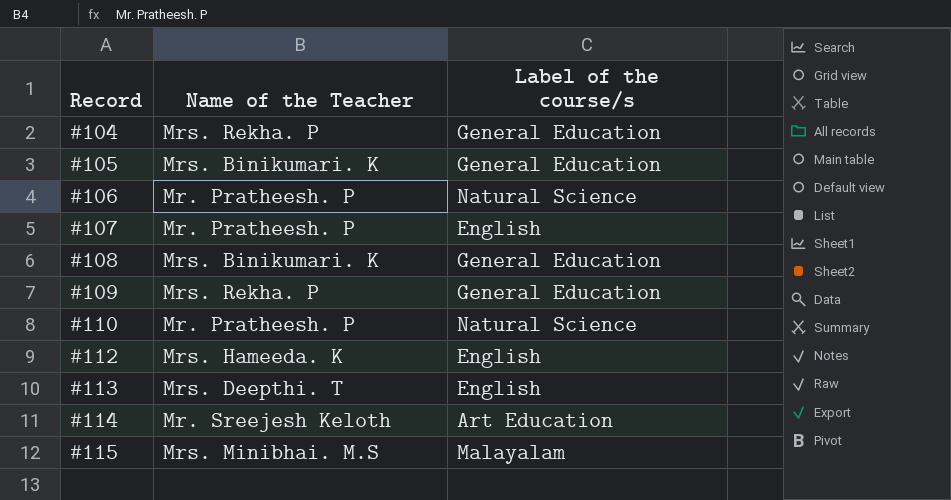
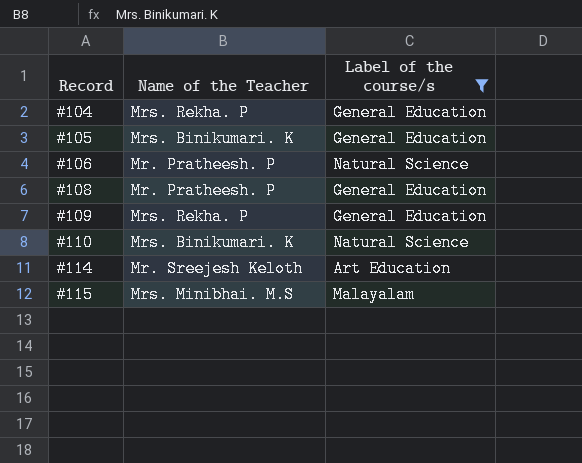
filter: none -> Label of the course/s != English
#108 | Name of the Teacher: Mrs. Binikumari. K -> Mr. Pratheesh. P
#110 | Name of the Teacher: Mr. Pratheesh. P -> Mrs. Binikumari. K

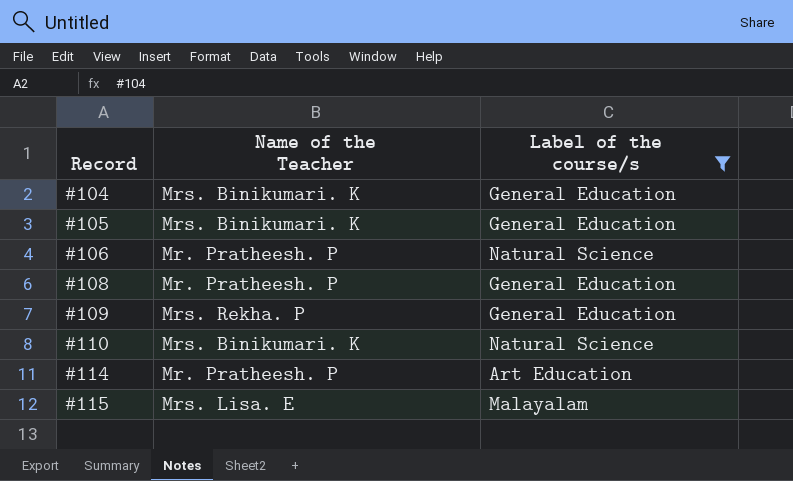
#104 | Name of the Teacher: Mrs. Rekha. P -> Mrs. Binikumari. K
#114 | Name of the Teacher: Mr. Sreejesh Keloth -> Mr. Pratheesh. P
#115 | Name of the Teacher: Mrs. Minibhai. M.S -> Mrs. Lisa. E

